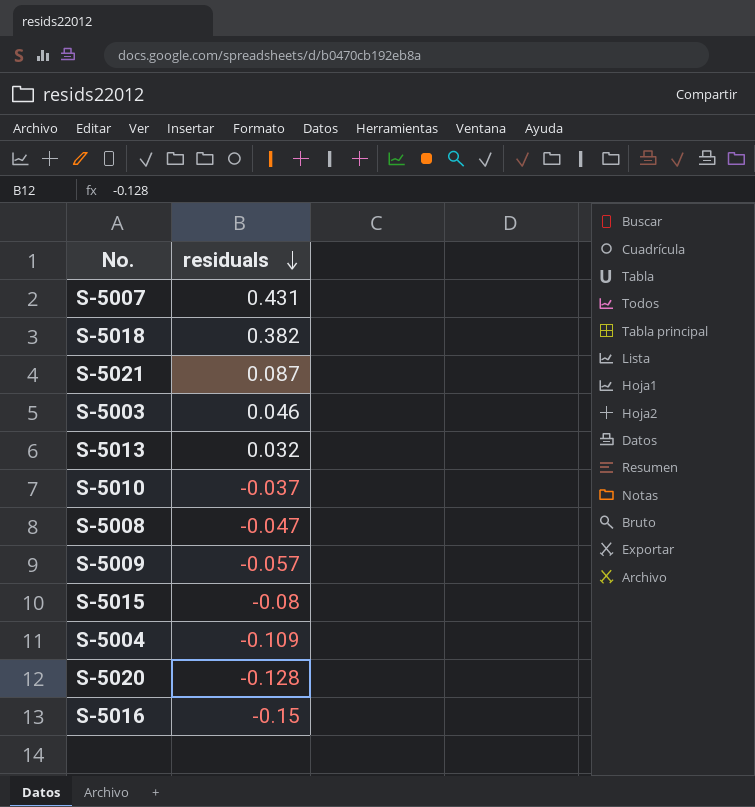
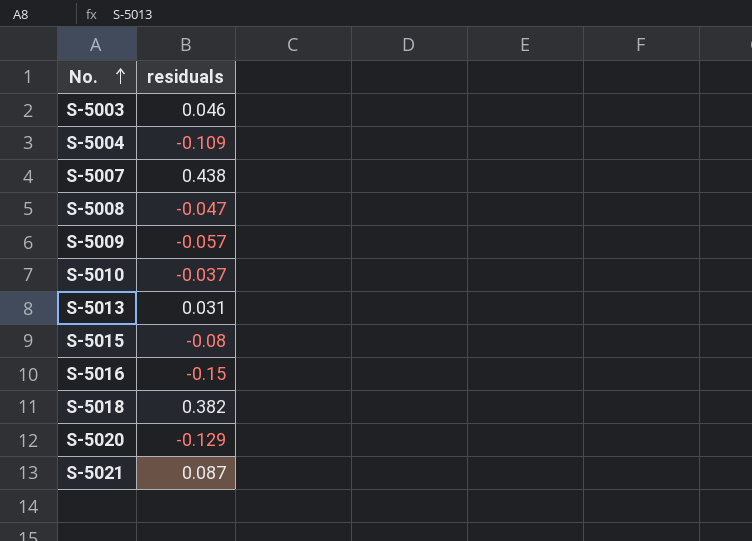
row order: residuals descending -> No. ascending
S-5007 | residuals: 0.431 -> 0.438
S-5013 | residuals: 0.032 -> 0.031
S-5020 | residuals: -0.128 -> -0.129

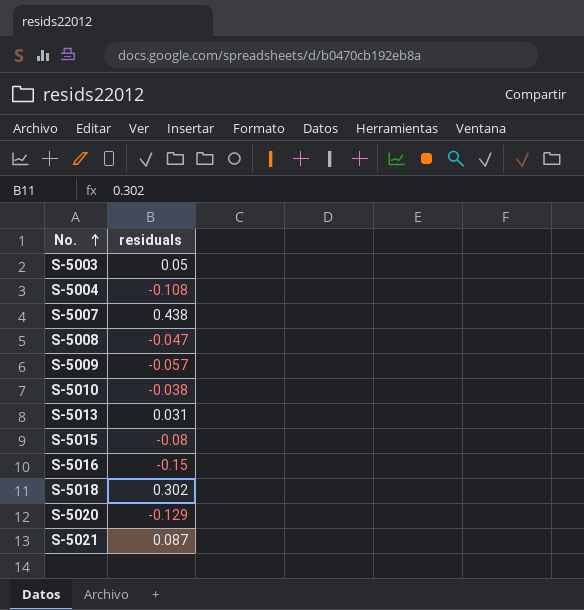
S-5003 | residuals: 0.046 -> 0.05
S-5004 | residuals: -0.109 -> -0.108
S-5010 | residuals: -0.037 -> -0.038
S-5018 | residuals: 0.382 -> 0.302

